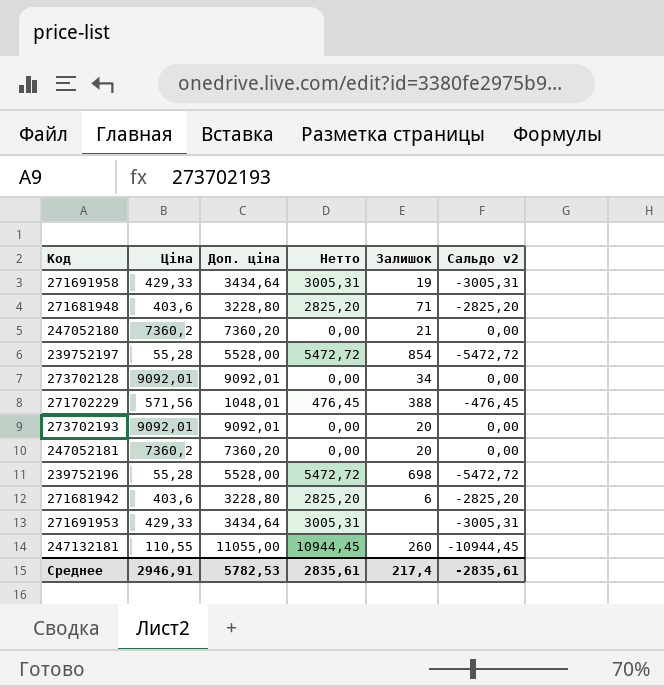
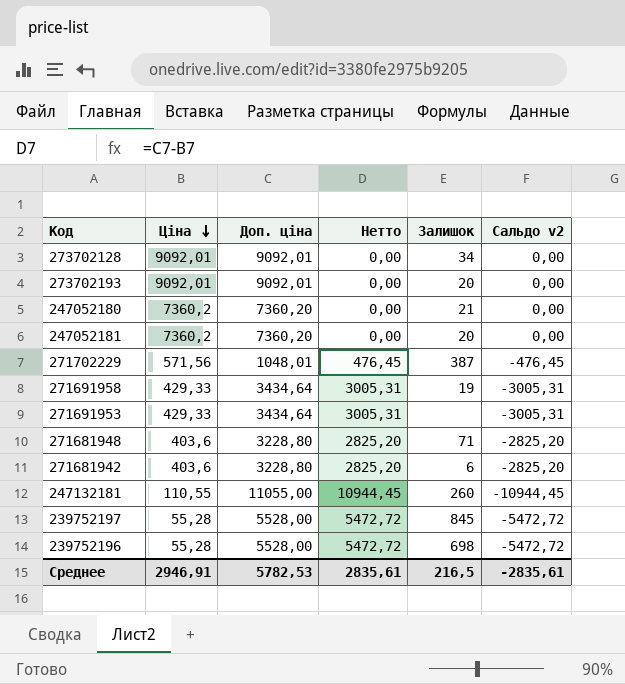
row order: none -> Ціна descending
271702229 | Залишок: 388 -> 387
239752197 | Залишок: 854 -> 845
Среднее | Залишок: 217,4 -> 216,5

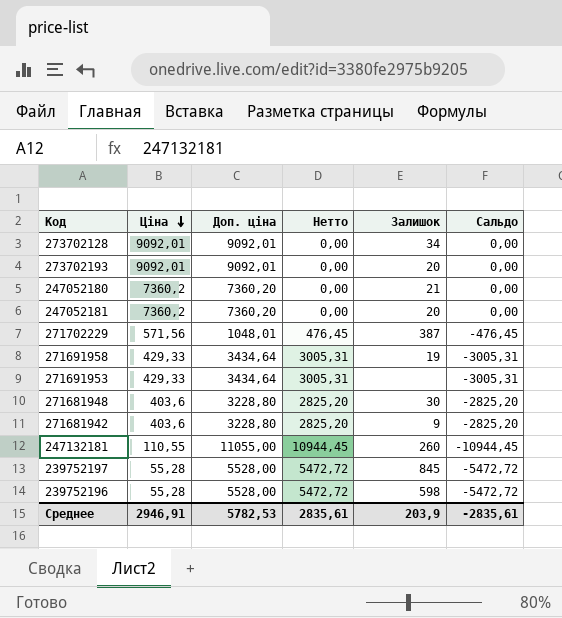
column name: Сальдо v2 -> Сальдо
271681948 | Залишок: 71 -> 30
271681942 | Залишок: 6 -> 9
239752196 | Залишок: 698 -> 598
Среднее | Залишок: 216,5 -> 203,9

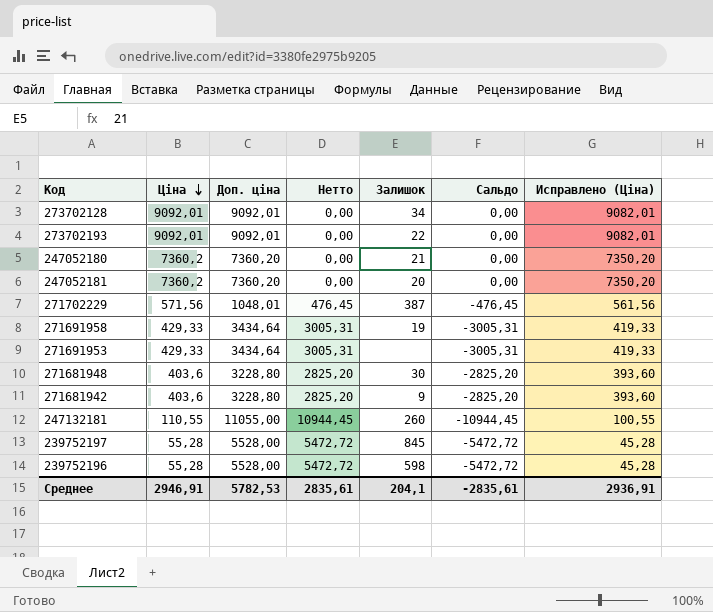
column Исправлено (Ціна) | formula: none -> [Ціна] - 10
273702193 | Залишок: 20 -> 22
Среднее | Залишок: 203,9 -> 204,1

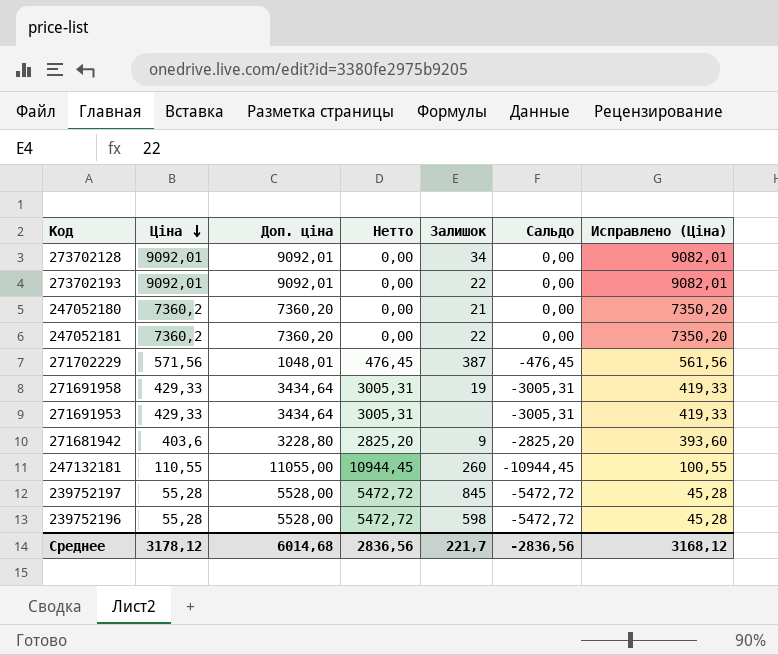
row 271681948: 403,6 | 3228,80 | 2825,20 | 30 | -2825,20 | 393,60 -> none
247052181 | Залишок: 20 -> 22
Среднее | Ціна: 2946,91 -> 3178,12
Среднее | Доп. ціна: 5782,53 -> 6014,68
Среднее | Нетто: 2835,61 -> 2836,56
Среднее | Залишок: 204,1 -> 221,7
Среднее | Сальдо: -2835,61 -> -2836,56
Среднее | Исправлено (Ціна): 2936,91 -> 3168,12

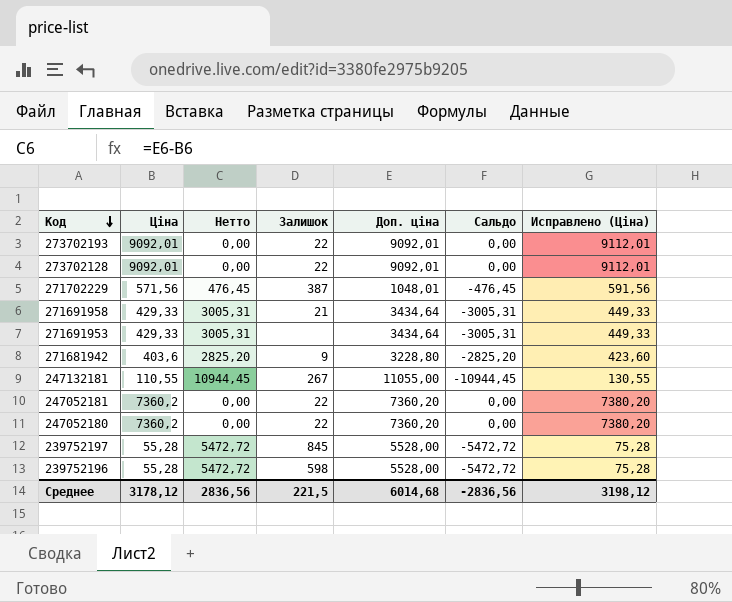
row order: Ціна descending -> Код descending
column Доп. ціна | position: 3 -> 5
column Исправлено (Ціна) | formula: [Ціна] - 10 -> [Ціна] + 20
273702128 | Залишок: 34 -> 22
271691958 | Залишок: 19 -> 21
247132181 | Залишок: 260 -> 267
247052180 | Залишок: 21 -> 22
Среднее | Залишок: 221,7 -> 221,5
Среднее | Исправлено (Ціна): 3168,12 -> 3198,12

